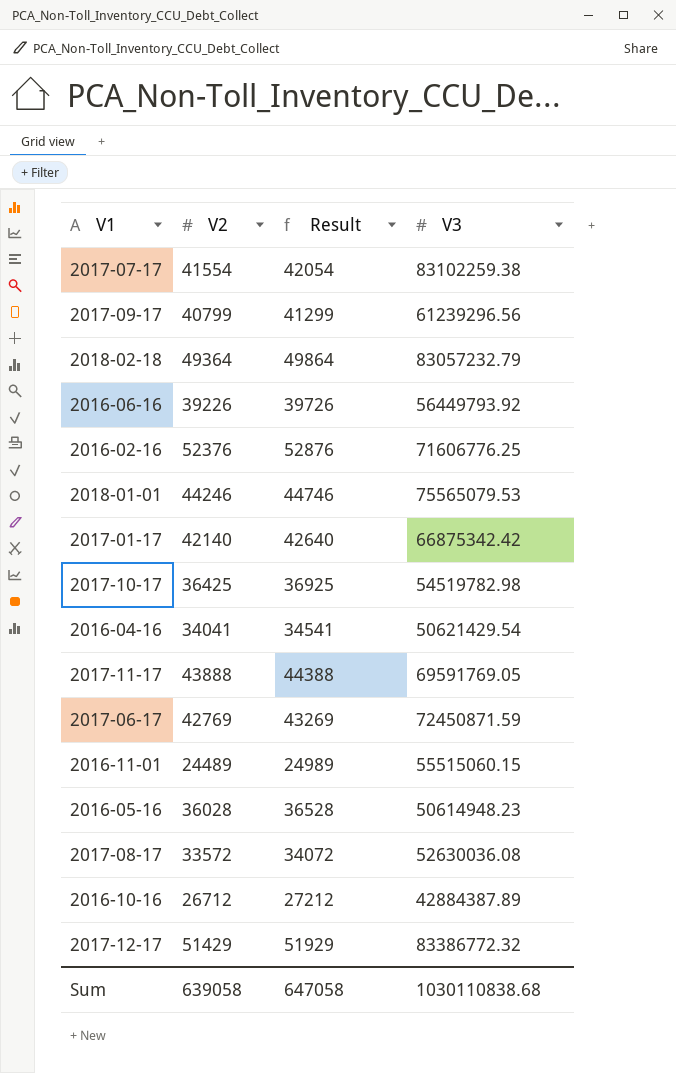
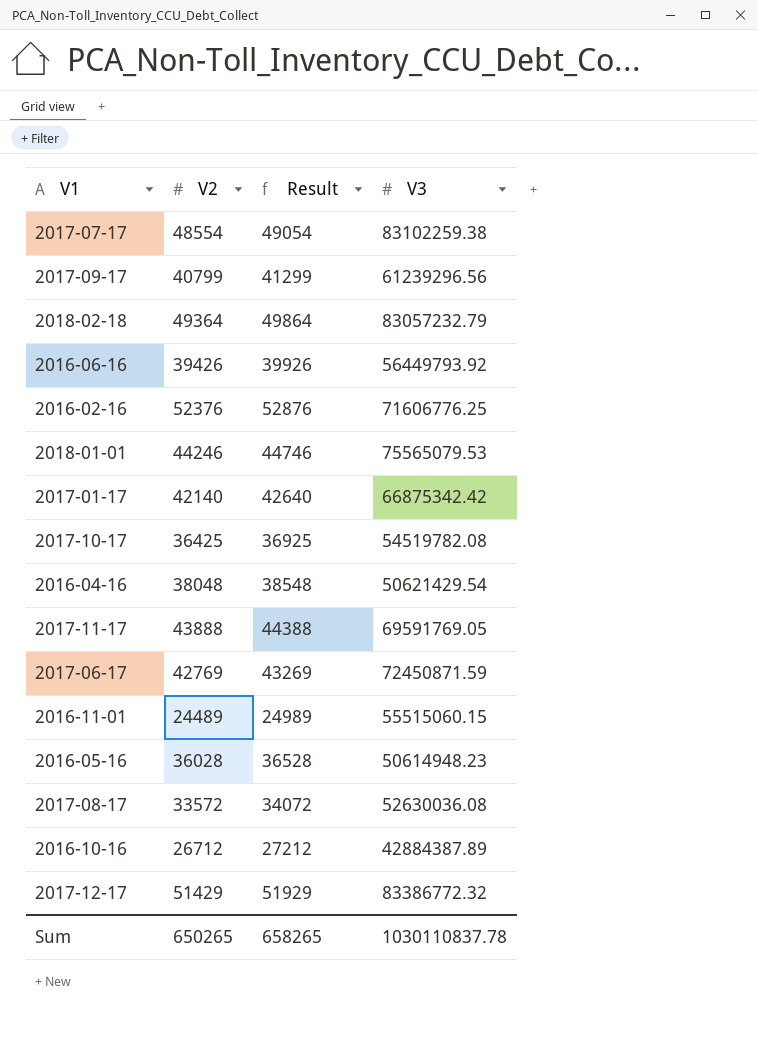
2017-07-17 | V2: 41554 -> 48554
2017-07-17 | Result: 42054 -> 49054
2016-06-16 | V2: 39226 -> 39426
2016-06-16 | Result: 39726 -> 39926
2017-10-17 | V3: 54519782.98 -> 54519782.08
2016-04-16 | V2: 34041 -> 38048
2016-04-16 | Result: 34541 -> 38548
Sum | V2: 639058 -> 650265
Sum | Result: 647058 -> 658265
Sum | V3: 1030110838.68 -> 1030110837.78

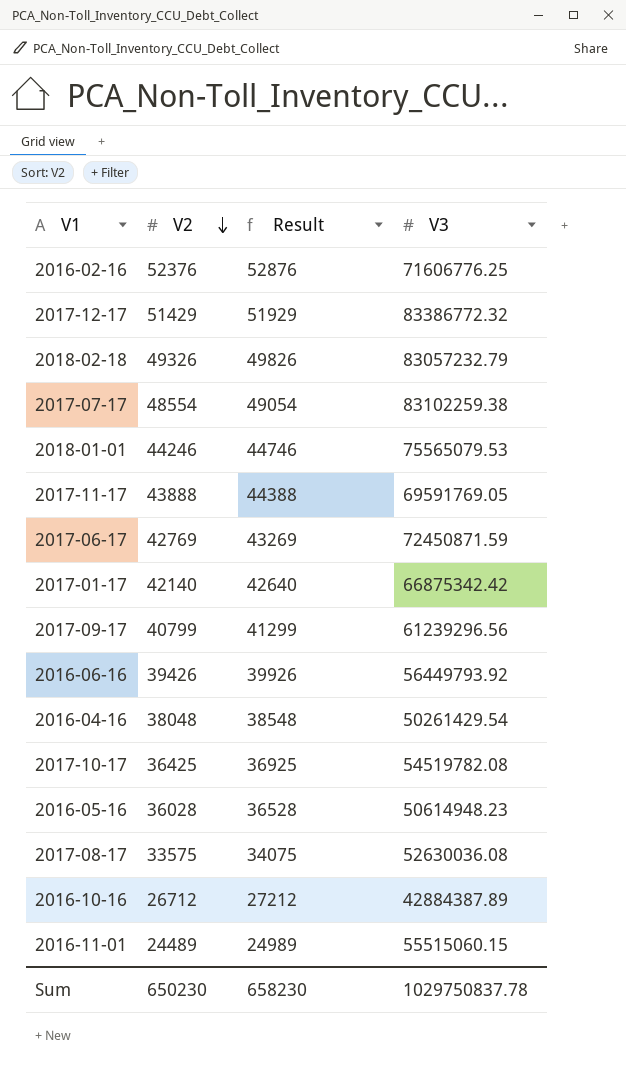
row order: none -> V2 descending
2018-02-18 | V2: 49364 -> 49326
2018-02-18 | Result: 49864 -> 49826
2016-04-16 | V3: 50621429.54 -> 50261429.54
2017-08-17 | V2: 33572 -> 33575
2017-08-17 | Result: 34072 -> 34075
Sum | V2: 650265 -> 650230
Sum | Result: 658265 -> 658230
Sum | V3: 1030110837.78 -> 1029750837.78

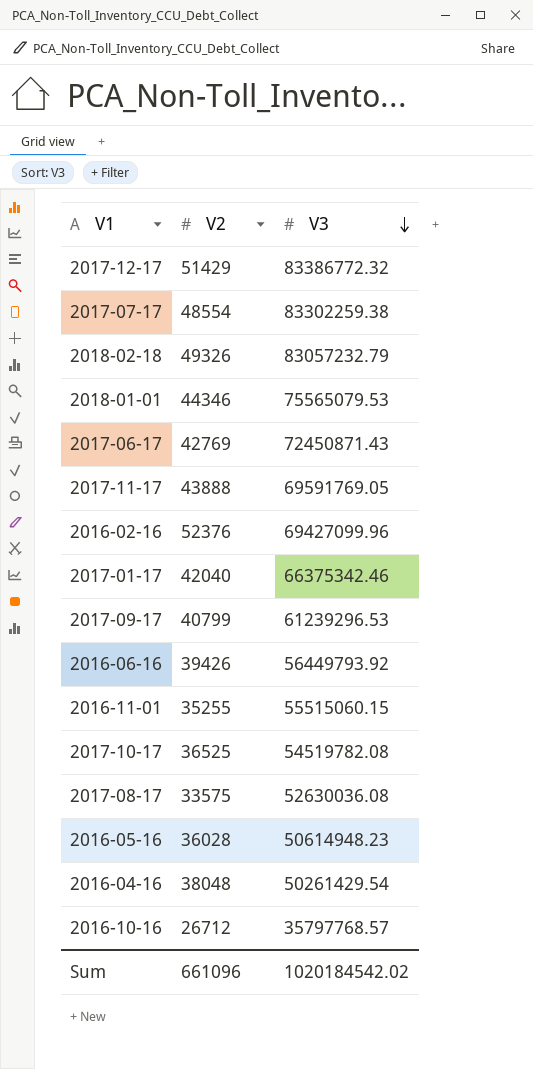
row order: V2 descending -> V3 descending
column Result | formula: [V2] + 500 -> none
2017-07-17 | V3: 83102259.38 -> 83302259.38
2018-01-01 | V2: 44246 -> 44346
2017-06-17 | V3: 72450871.59 -> 72450871.43
2016-02-16 | V3: 71606776.25 -> 69427099.96
2017-01-17 | V2: 42140 -> 42040
2017-01-17 | V3: 66875342.42 -> 66375342.46
2017-09-17 | V3: 61239296.56 -> 61239296.53
2016-11-01 | V2: 24489 -> 35255
2017-10-17 | V2: 36425 -> 36525
2016-10-16 | V3: 42884387.89 -> 35797768.57
Sum | V2: 650230 -> 661096
Sum | V3: 1029750837.78 -> 1020184542.02

